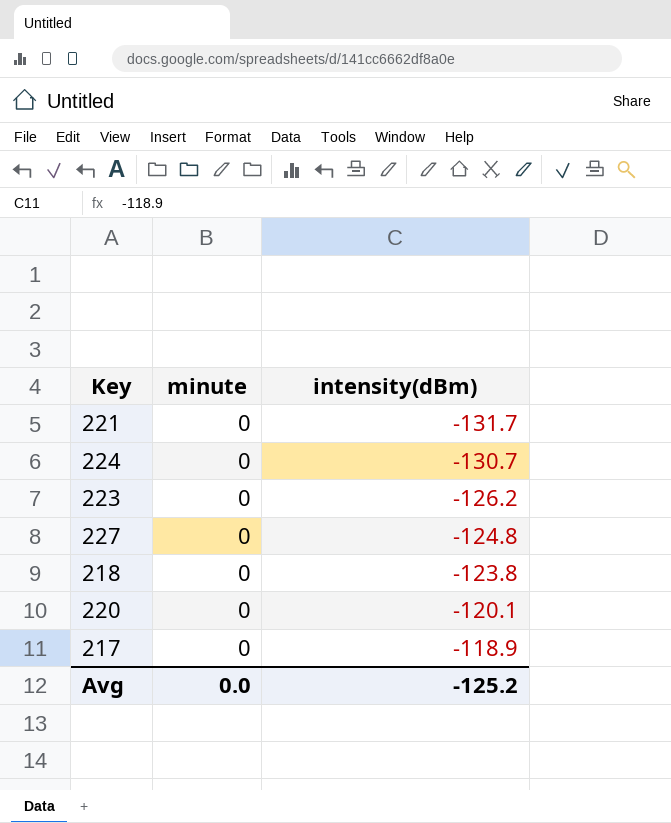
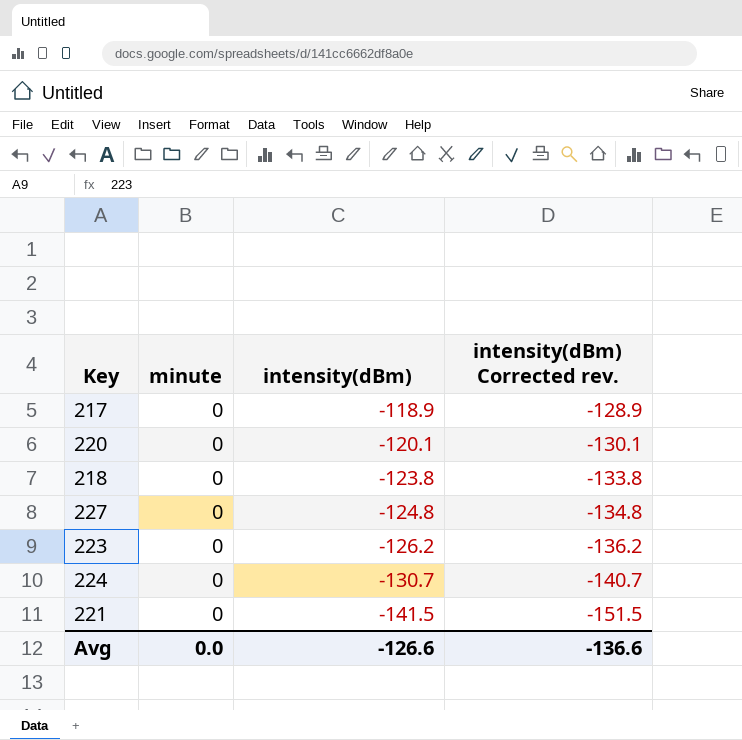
row order: intensity(dBm) ascending -> intensity(dBm) descending
column intensity(dBm) Corrected rev. | formula: none -> [intensity(dBm)] - 10
221 | intensity(dBm): -131.7 -> -141.5
Avg | intensity(dBm): -125.2 -> -126.6

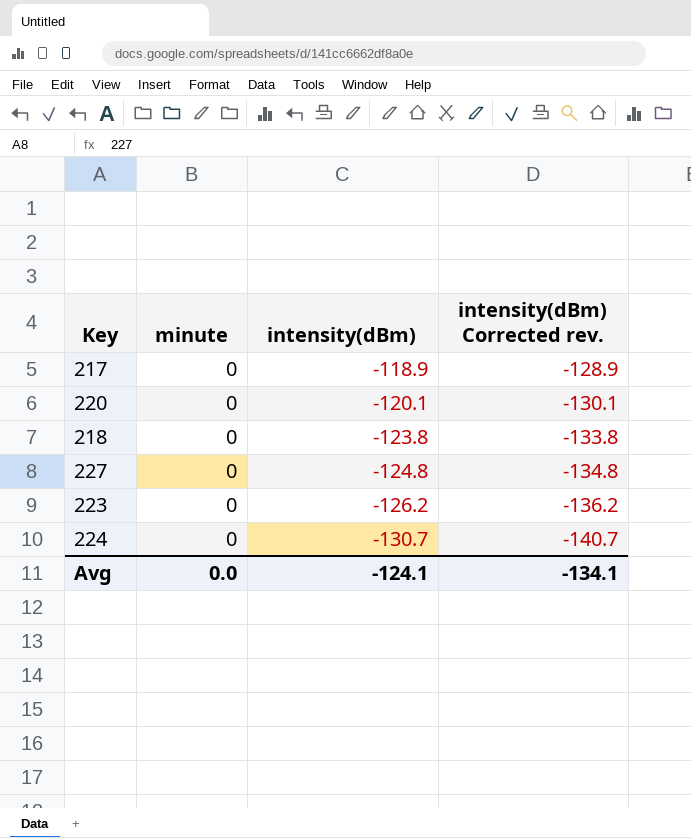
row 221: 0 | -141.5 | -151.5 -> none
Avg | intensity(dBm): -126.6 -> -124.1
Avg | intensity(dBm) Corrected rev.: -136.6 -> -134.1

